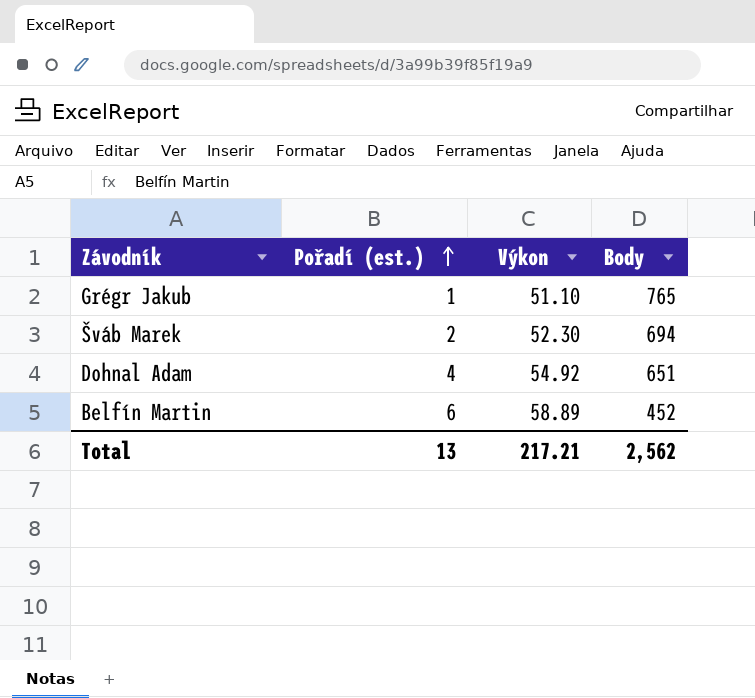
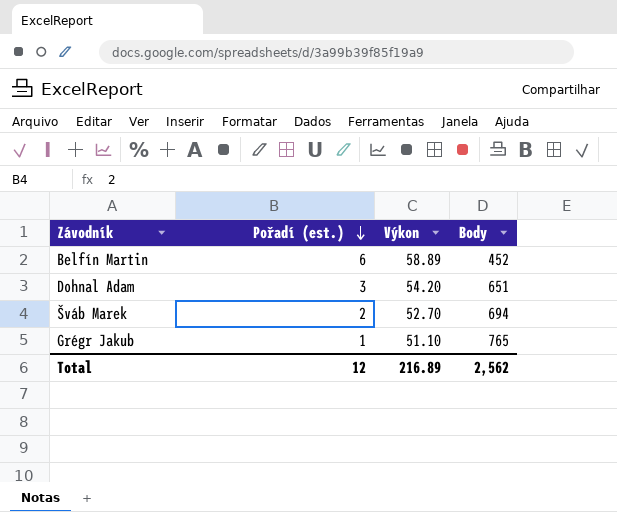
row order: Pořadí (est.) ascending -> Pořadí (est.) descending
Dohnal Adam | Pořadí (est.): 4 -> 3
Dohnal Adam | Výkon: 54.92 -> 54.20
Šváb Marek | Výkon: 52.30 -> 52.70
Total | Pořadí (est.): 13 -> 12
Total | Výkon: 217.21 -> 216.89

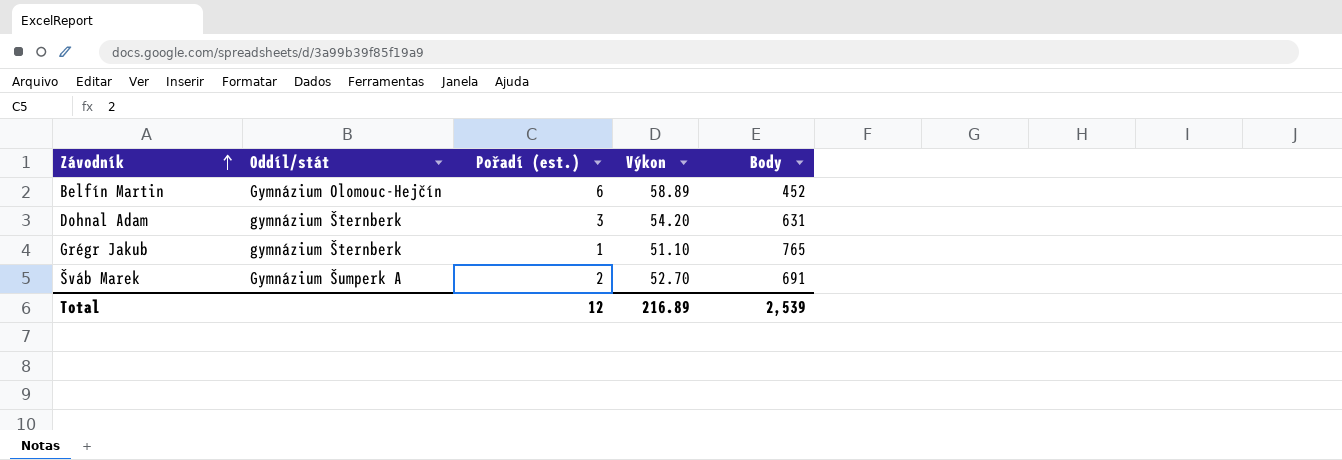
row order: Pořadí (est.) descending -> Závodník ascending
column Oddíl/stát | position: none -> 2
Dohnal Adam | Body: 651 -> 631
Šváb Marek | Body: 694 -> 691
Total | Body: 2,562 -> 2,539

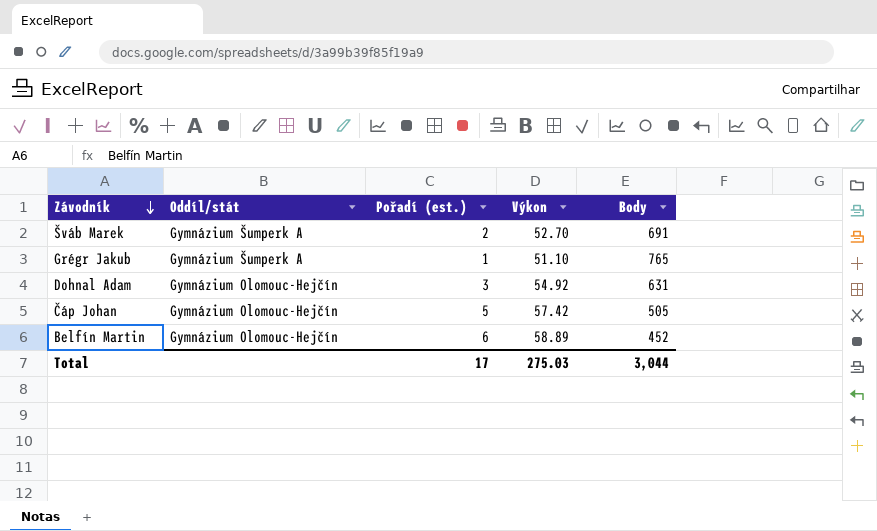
row order: Závodník ascending -> Závodník descending
Grégr Jakub | Oddíl/stát: gymnázium Šternberk -> Gymnázium Šumperk A
Dohnal Adam | Oddíl/stát: gymnázium Šternberk -> Gymnázium Olomouc-Hejčín
Dohnal Adam | Výkon: 54.20 -> 54.92
row Čáp Johan: none -> Gymnázium Olomouc-Hejčín | 5 | 57.42 | 505
Total | Pořadí (est.): 12 -> 17
Total | Výkon: 216.89 -> 275.03
Total | Body: 2,539 -> 3,044

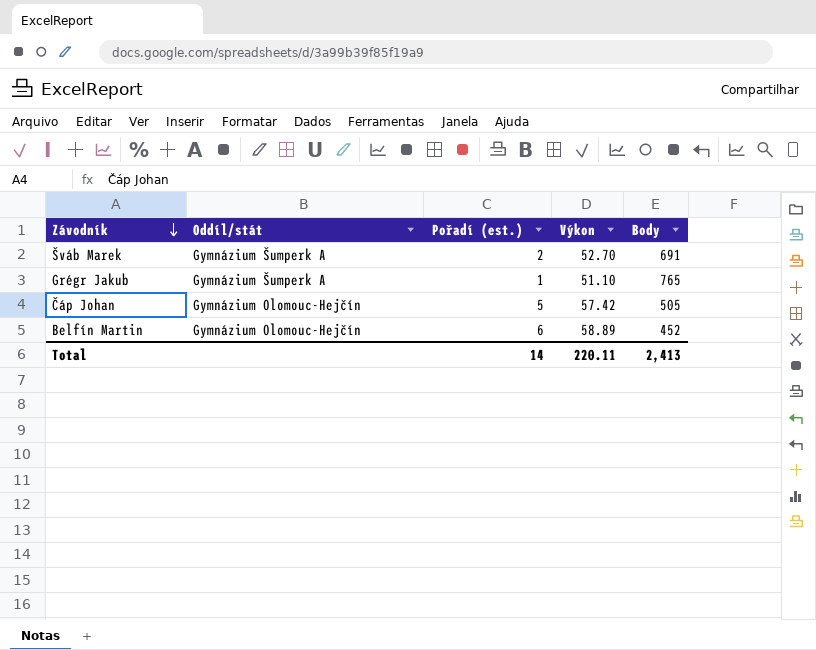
row Dohnal Adam: Gymnázium Olomouc-Hejčín | 3 | 54.92 | 631 -> none
Total | Pořadí (est.): 17 -> 14
Total | Výkon: 275.03 -> 220.11
Total | Body: 3,044 -> 2,413

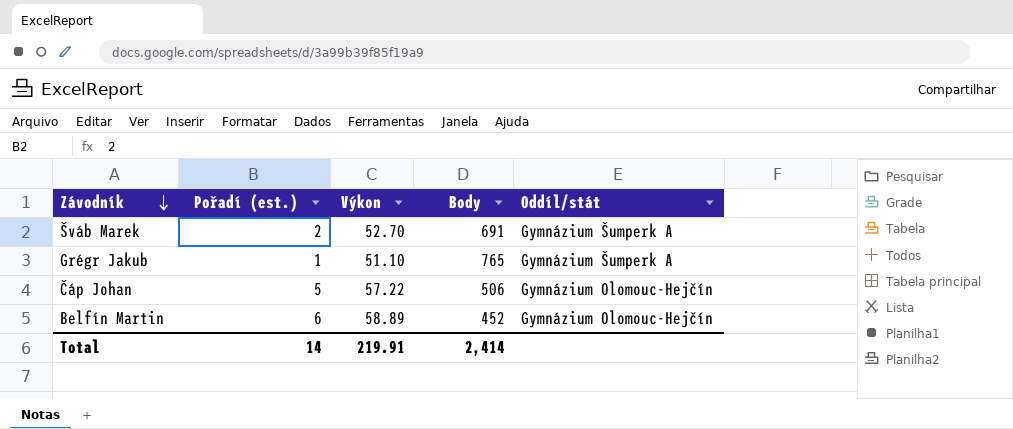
column Oddíl/stát | position: 2 -> 5
Čáp Johan | Výkon: 57.42 -> 57.22
Čáp Johan | Body: 505 -> 506
Total | Výkon: 220.11 -> 219.91
Total | Body: 2,413 -> 2,414

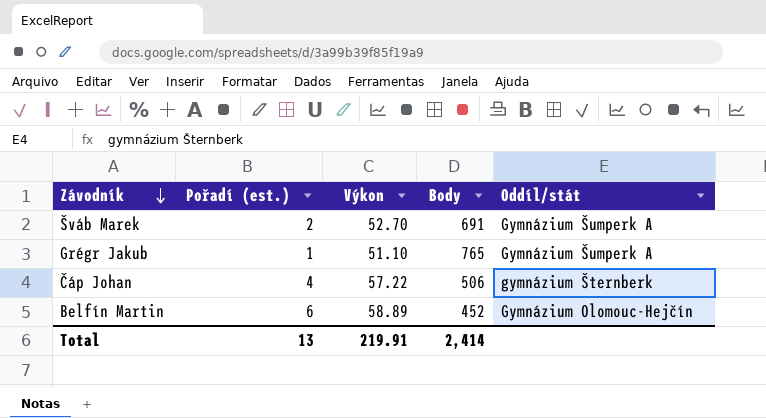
Čáp Johan | Pořadí (est.): 5 -> 4
Čáp Johan | Oddíl/stát: Gymnázium Olomouc-Hejčín -> gymnázium Šternberk
Total | Pořadí (est.): 14 -> 13

